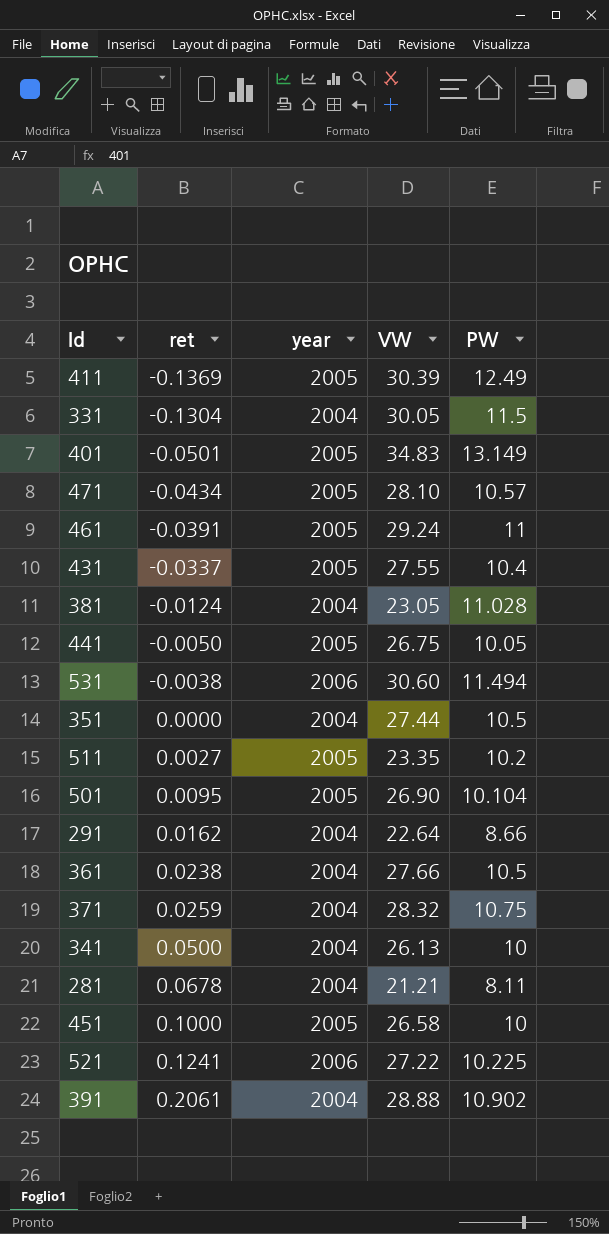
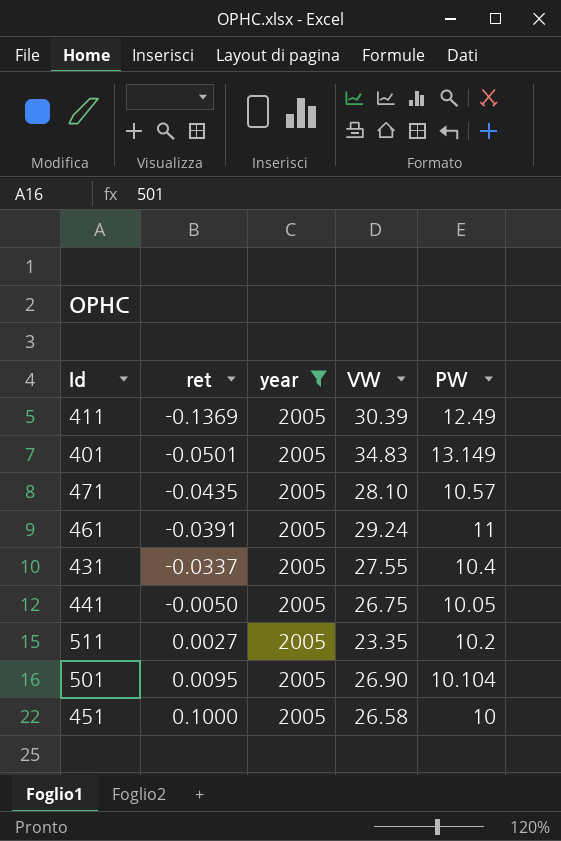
filter: none -> year = 2005
471 | ret: -0.0434 -> -0.0435

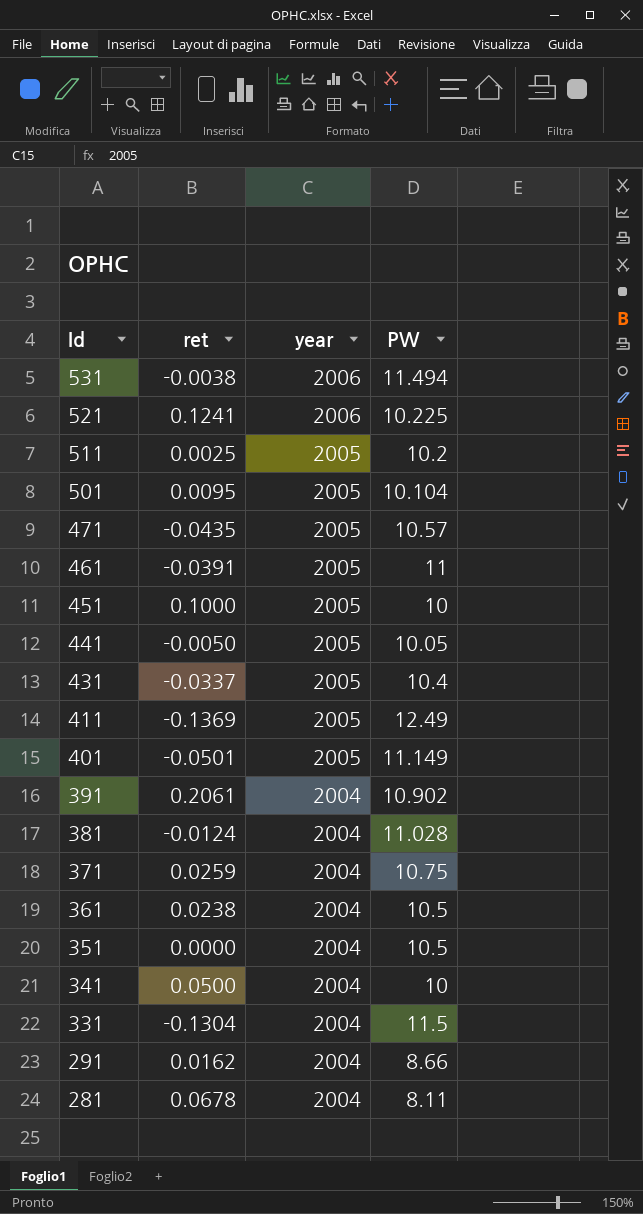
filter: year = 2005 -> none
row order: ret ascending -> Id descending
column VW | position: 4 -> none
511 | ret: 0.0027 -> 0.0025
401 | PW: 13.149 -> 11.149

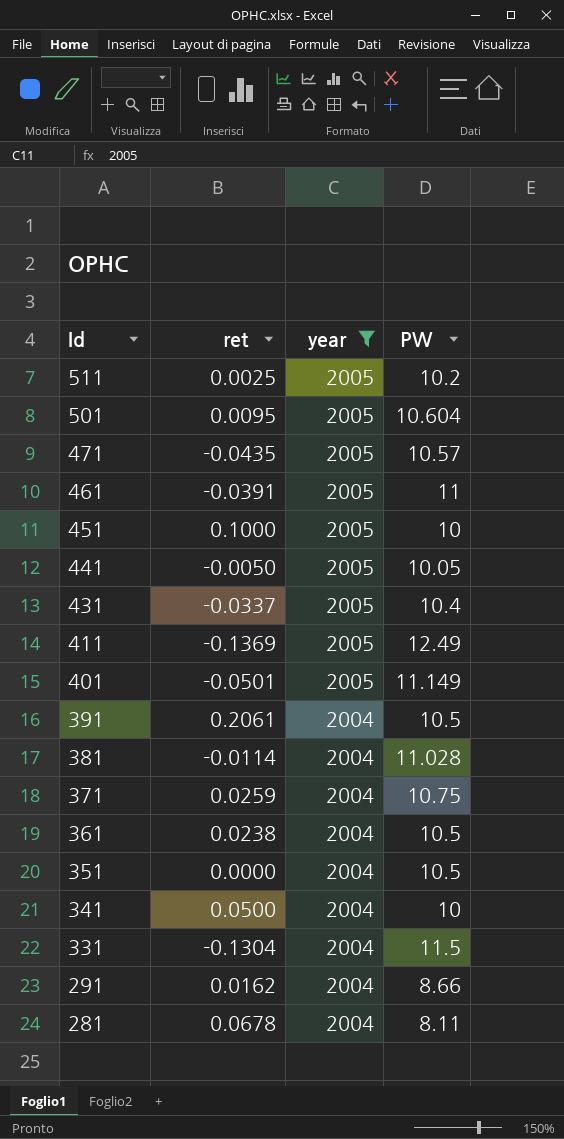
filter: none -> year != 2006
501 | PW: 10.104 -> 10.604
391 | PW: 10.902 -> 10.5
381 | ret: -0.0124 -> -0.0114

